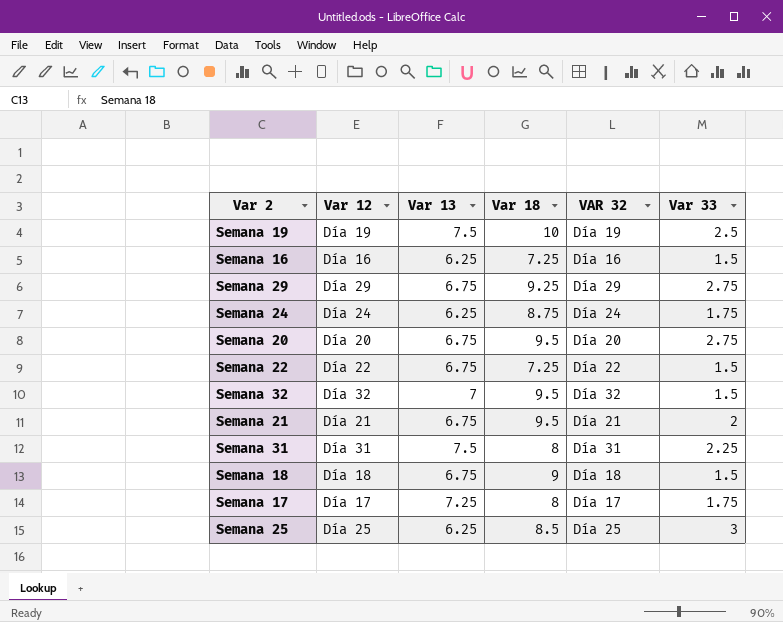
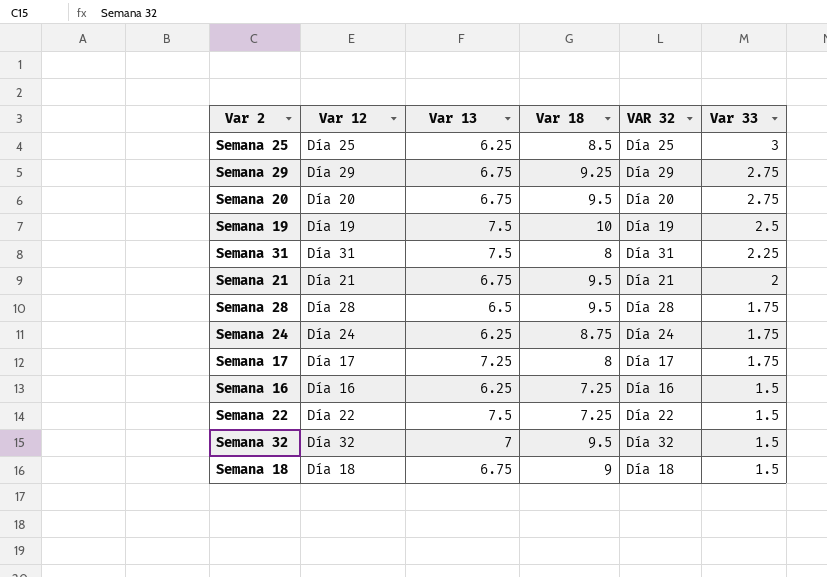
row order: none -> Var 33 descending
row Semana 28: none -> Día 28 | 6.5 | 9.5 | Día 28 | 1.75
Semana 22 | Var 13: 6.75 -> 7.5

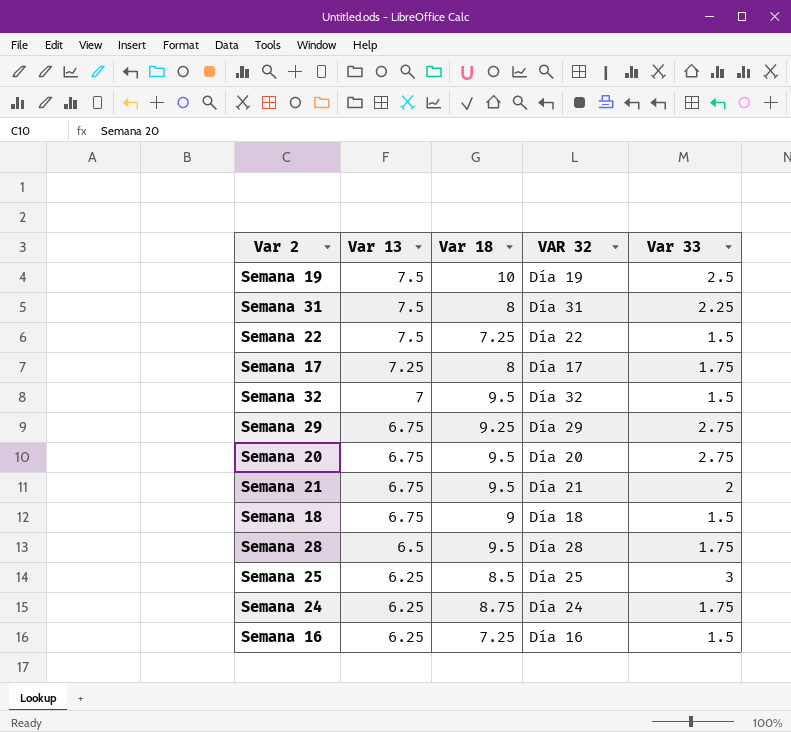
row order: Var 33 descending -> Var 13 descending
column Var 12 | position: 2 -> none

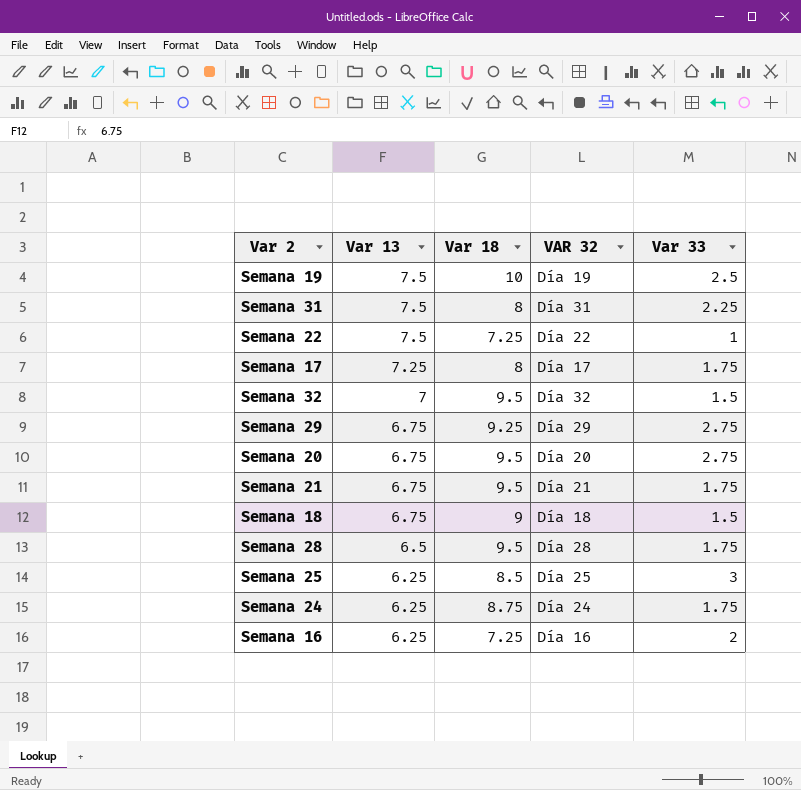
Semana 22 | Var 33: 1.5 -> 1
Semana 21 | Var 33: 2 -> 1.75
Semana 16 | Var 33: 1.5 -> 2

